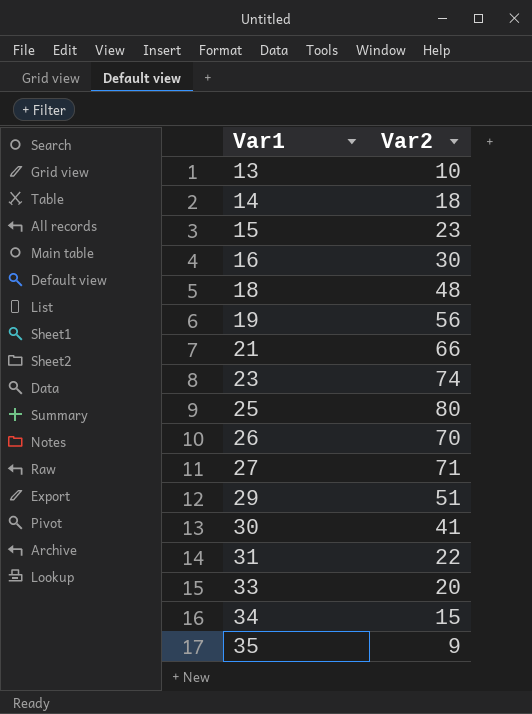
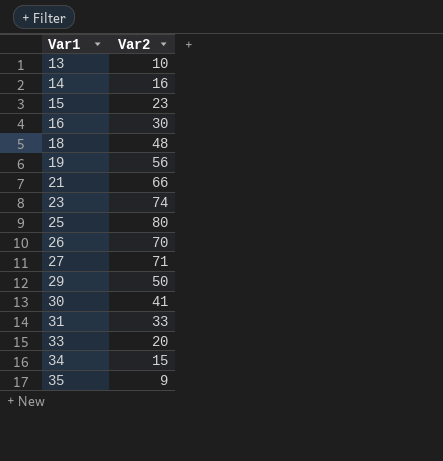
14 | Var2: 18 -> 16
29 | Var2: 51 -> 50
31 | Var2: 22 -> 33

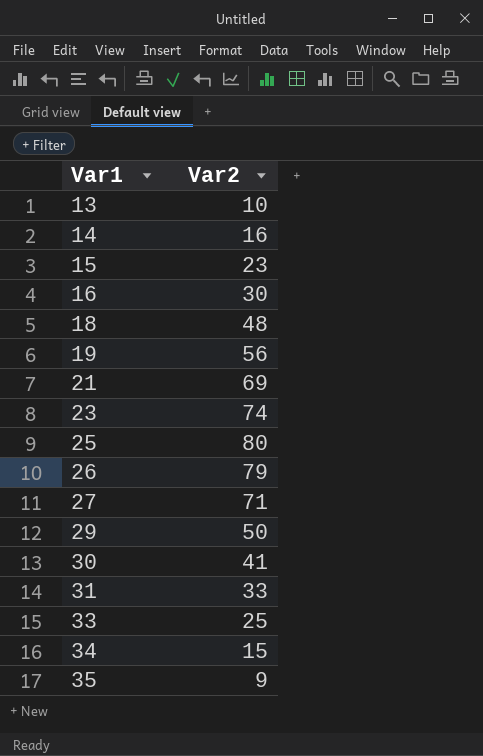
21 | Var2: 66 -> 69
26 | Var2: 70 -> 79
33 | Var2: 20 -> 25

